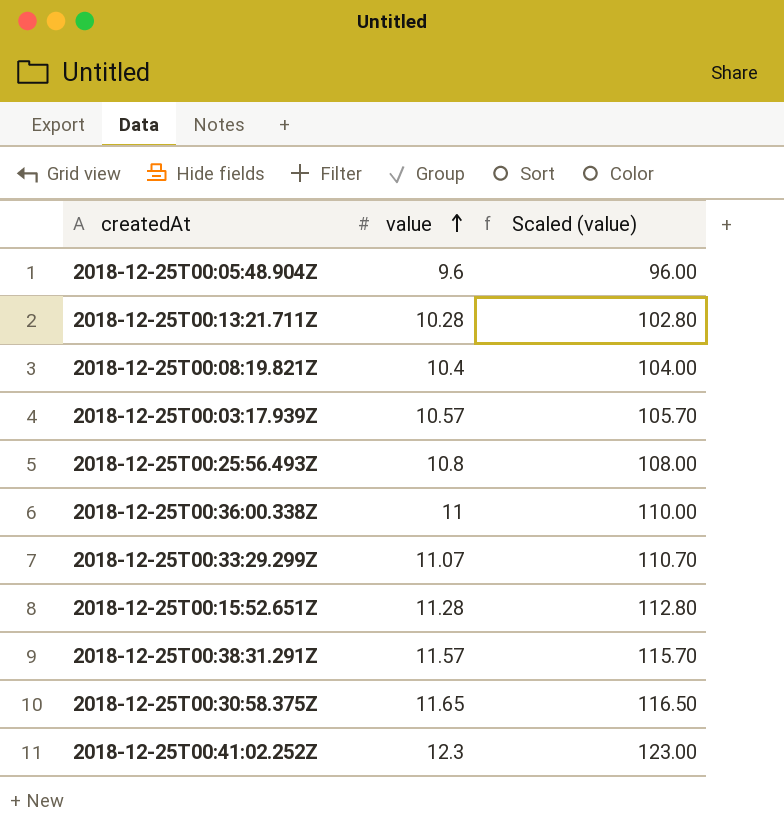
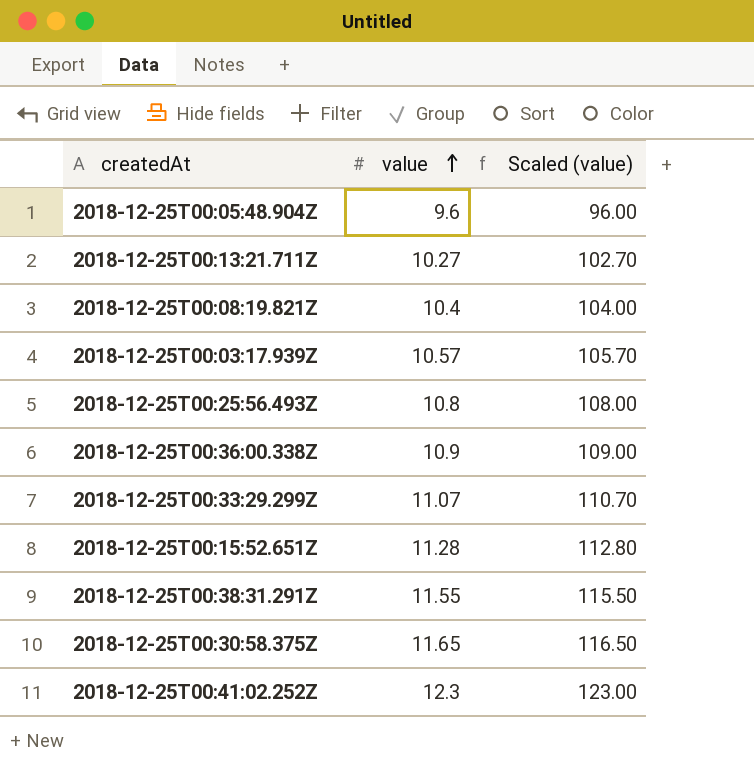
2018-12-25T00:13:21.711Z | value: 10.28 -> 10.27
2018-12-25T00:13:21.711Z | Scaled (value): 102.80 -> 102.70
2018-12-25T00:36:00.338Z | value: 11 -> 10.9
2018-12-25T00:36:00.338Z | Scaled (value): 110.00 -> 109.00
2018-12-25T00:38:31.291Z | value: 11.57 -> 11.55
2018-12-25T00:38:31.291Z | Scaled (value): 115.70 -> 115.50

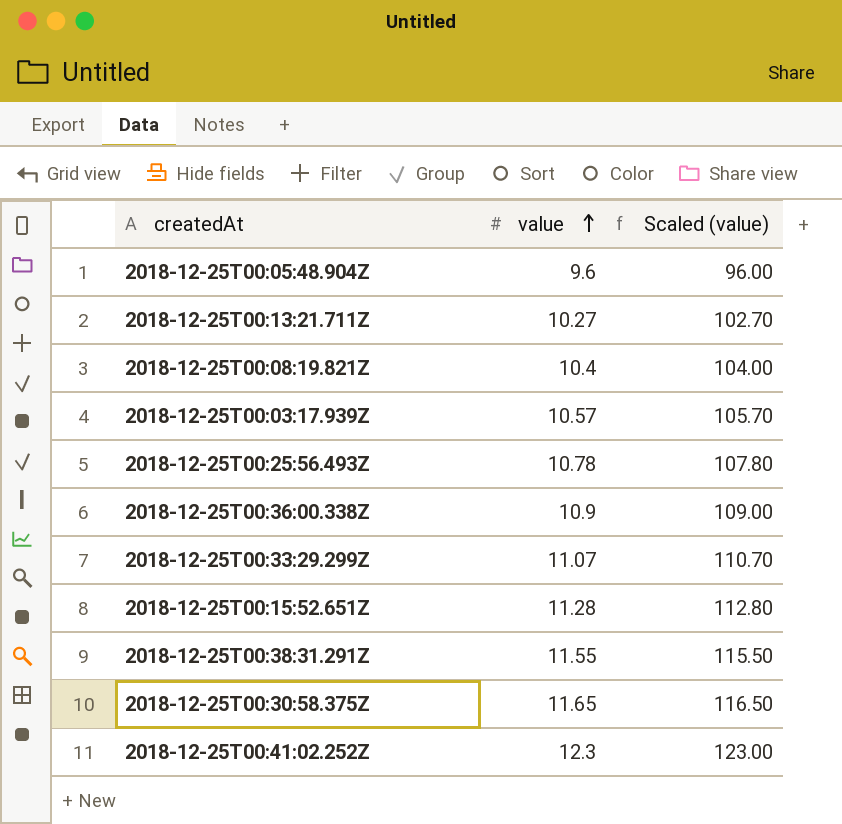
2018-12-25T00:25:56.493Z | value: 10.8 -> 10.78
2018-12-25T00:25:56.493Z | Scaled (value): 108.00 -> 107.80

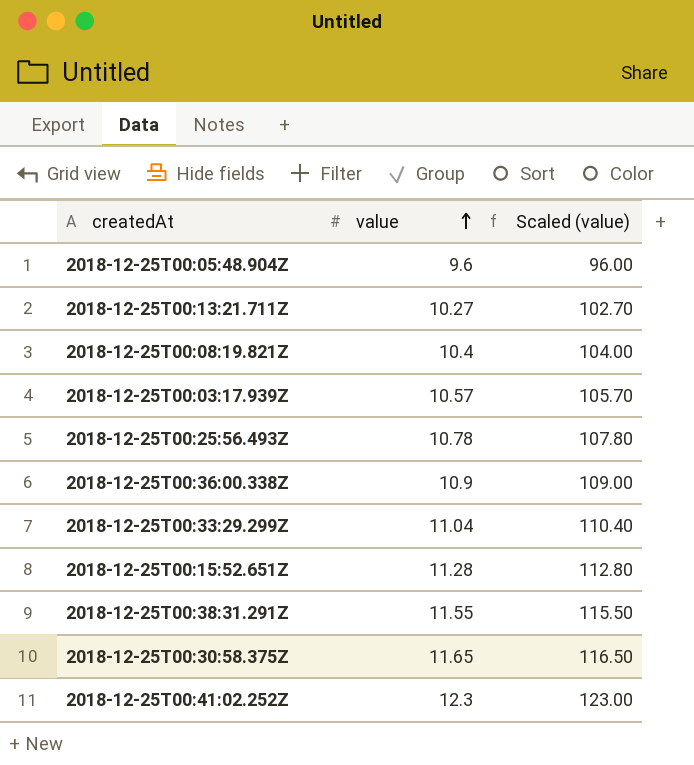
2018-12-25T00:33:29.299Z | value: 11.07 -> 11.04
2018-12-25T00:33:29.299Z | Scaled (value): 110.70 -> 110.40

